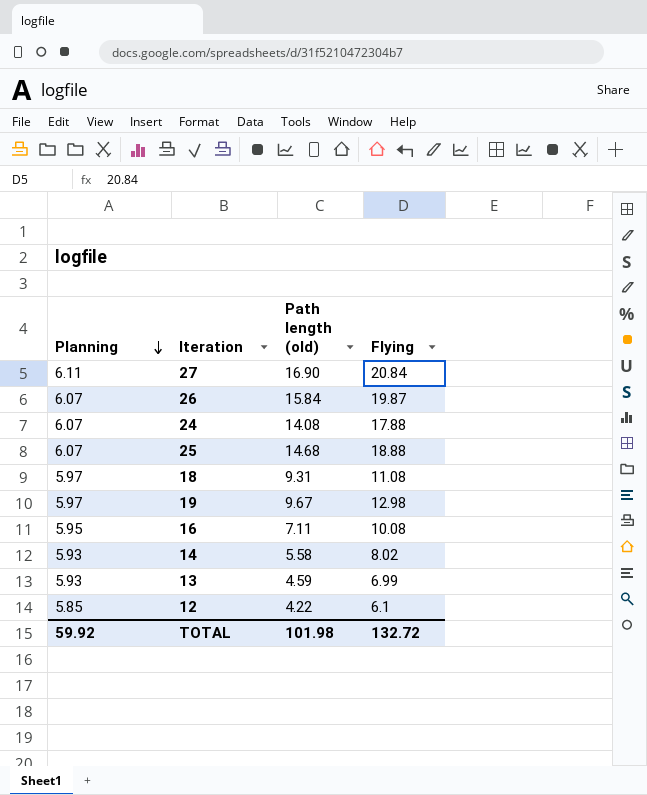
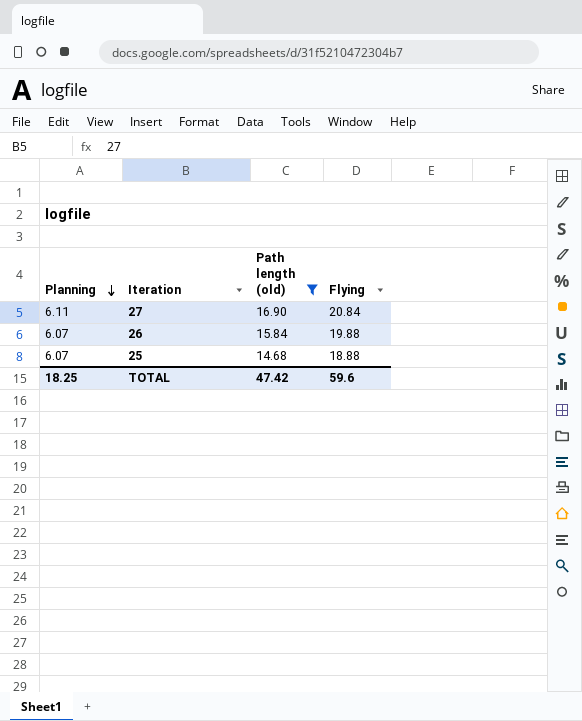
filter: none -> Path length (old) >= 14.68
26 | Flying: 19.87 -> 19.88
TOTAL | Planning: 59.92 -> 18.25
TOTAL | Path length (old): 101.98 -> 47.42
TOTAL | Flying: 132.72 -> 59.6

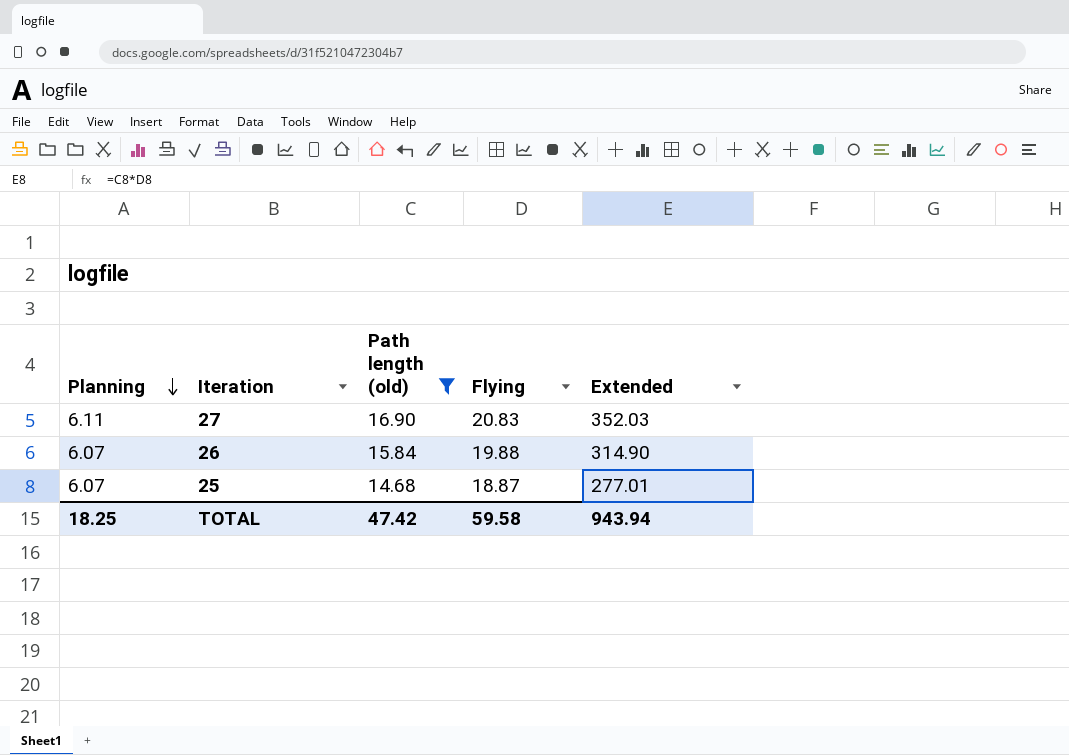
column Extended | formula: none -> [Path length (old)] * [Flying]
27 | Flying: 20.84 -> 20.83
25 | Flying: 18.88 -> 18.87
TOTAL | Flying: 59.6 -> 59.58

